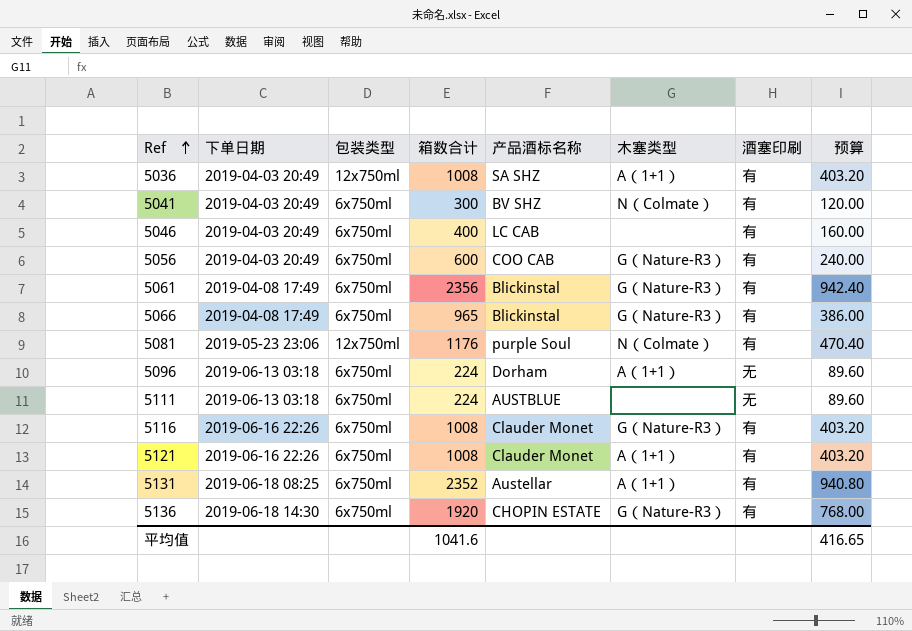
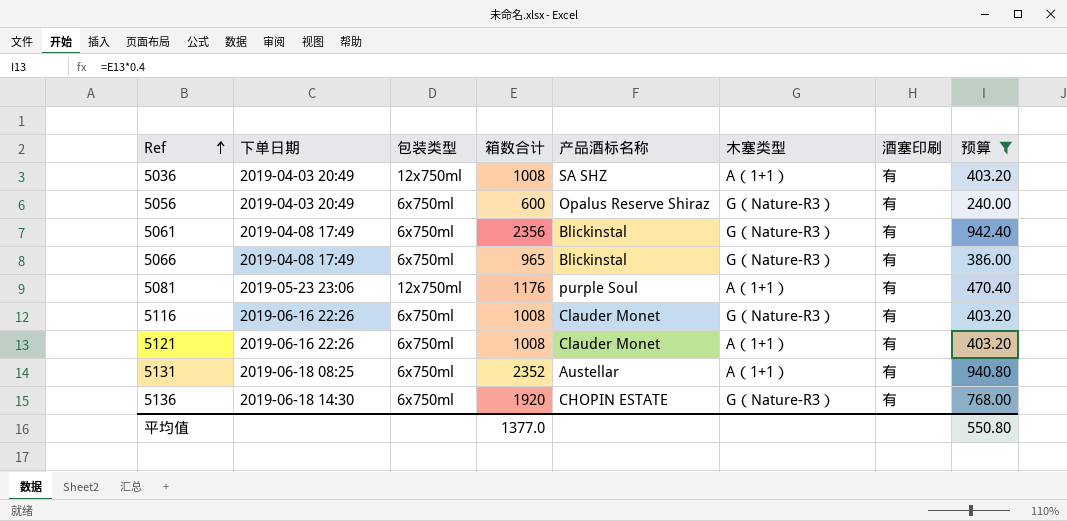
filter: none -> 预算 >= 240.00
5056 | 产品酒标名称: COO CAB -> Opalus Reserve Shiraz
5081 | 木塞类型: N（Colmate） -> A（1+1）
平均值 | 箱数合计: 1041.6 -> 1377.0
平均值 | 预算: 416.65 -> 550.80

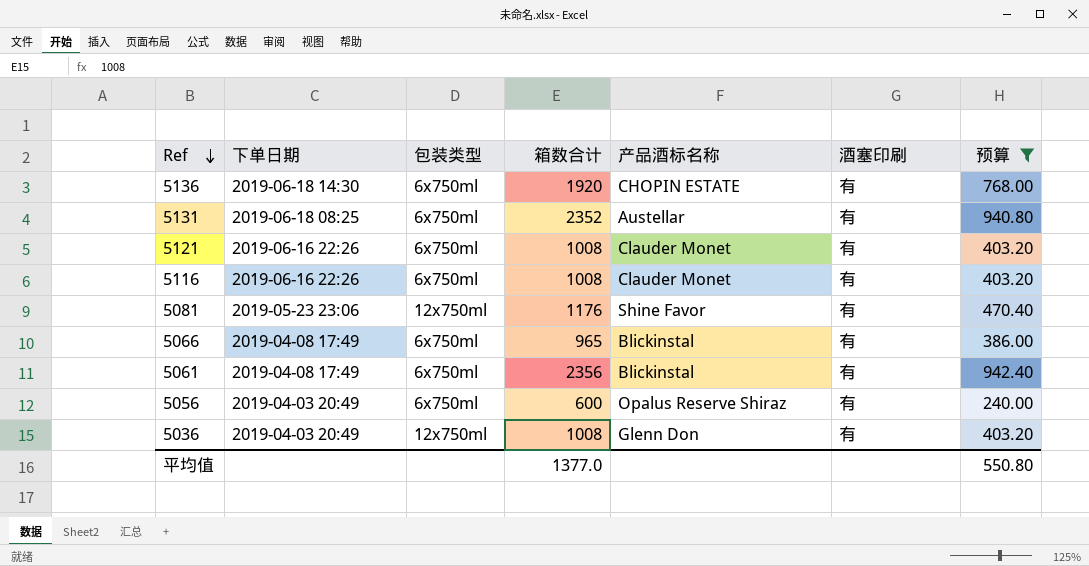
row order: Ref ascending -> Ref descending
column 木塞类型 | position: 6 -> none
5081 | 产品酒标名称: purple Soul -> Shine Favor
5036 | 产品酒标名称: SA SHZ -> Glenn Don

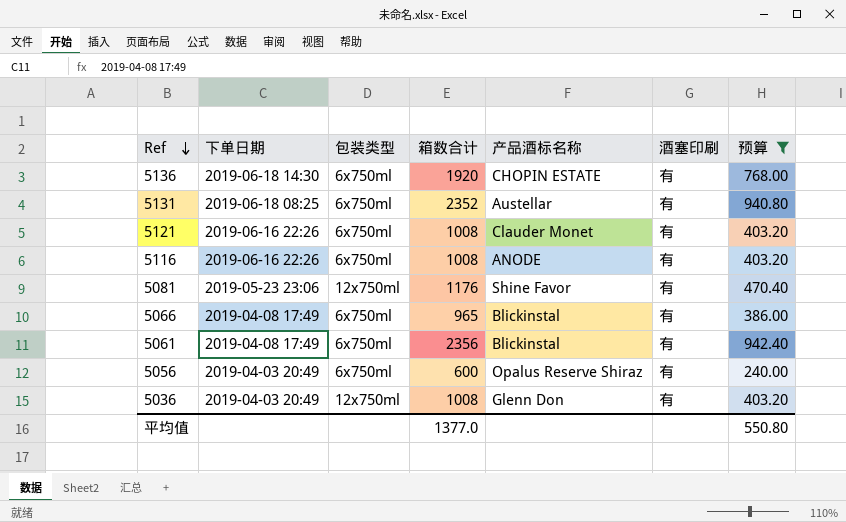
5116 | 产品酒标名称: Clauder Monet -> ANODE

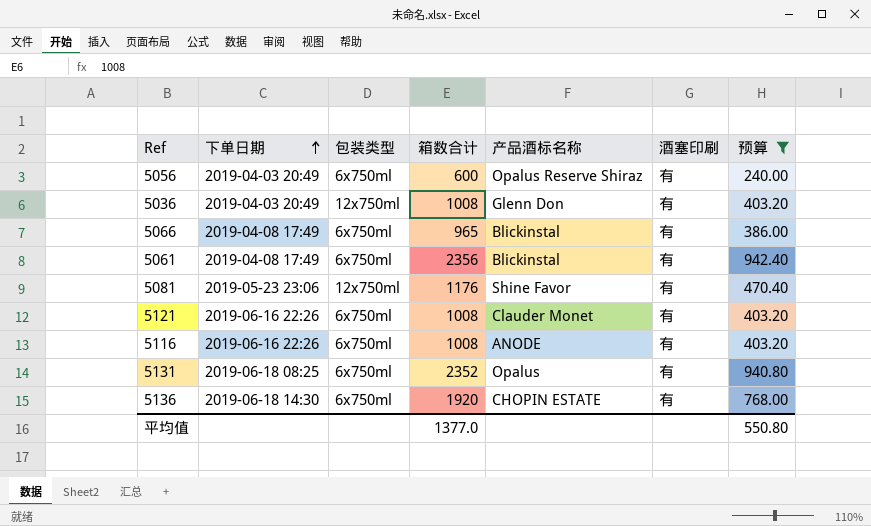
row order: Ref descending -> 下单日期 ascending
5131 | 产品酒标名称: Austellar -> Opalus

